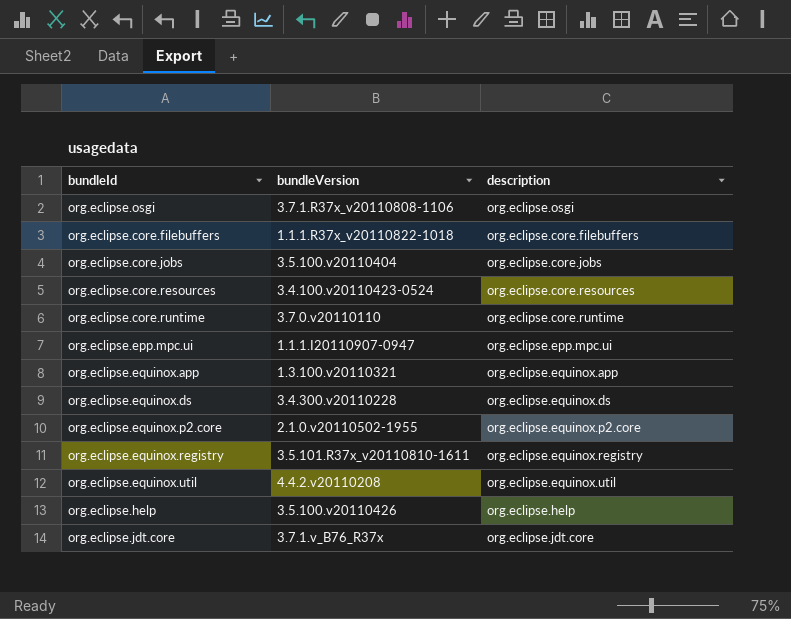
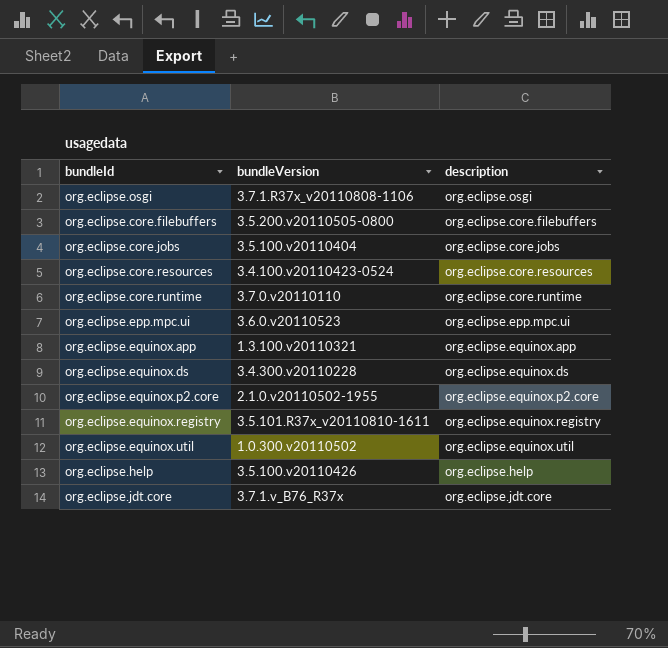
org.eclipse.core.filebuffers | bundleVersion: 1.1.1.R37x_v20110822-1018 -> 3.5.200.v20110505-0800
org.eclipse.epp.mpc.ui | bundleVersion: 1.1.1.I20110907-0947 -> 3.6.0.v20110523
org.eclipse.equinox.util | bundleVersion: 4.4.2.v20110208 -> 1.0.300.v20110502

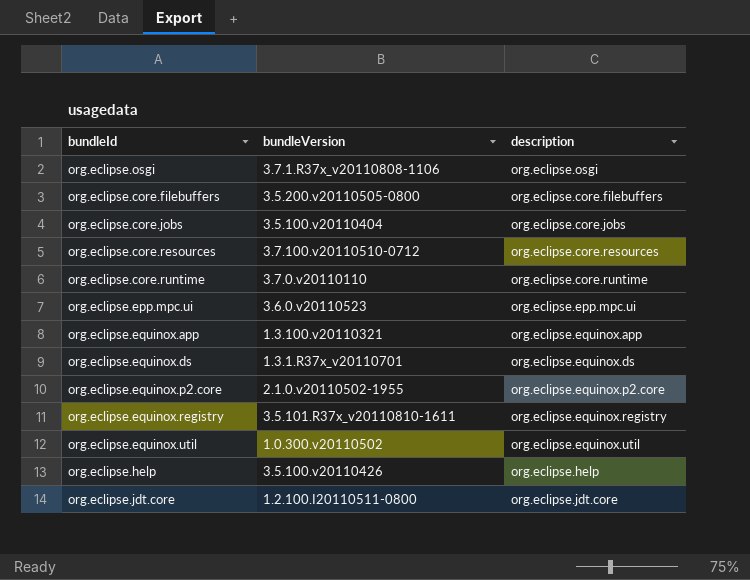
org.eclipse.core.resources | bundleVersion: 3.4.100.v20110423-0524 -> 3.7.100.v20110510-0712
org.eclipse.equinox.ds | bundleVersion: 3.4.300.v20110228 -> 1.3.1.R37x_v20110701
org.eclipse.jdt.core | bundleVersion: 3.7.1.v_B76_R37x -> 1.2.100.I20110511-0800

